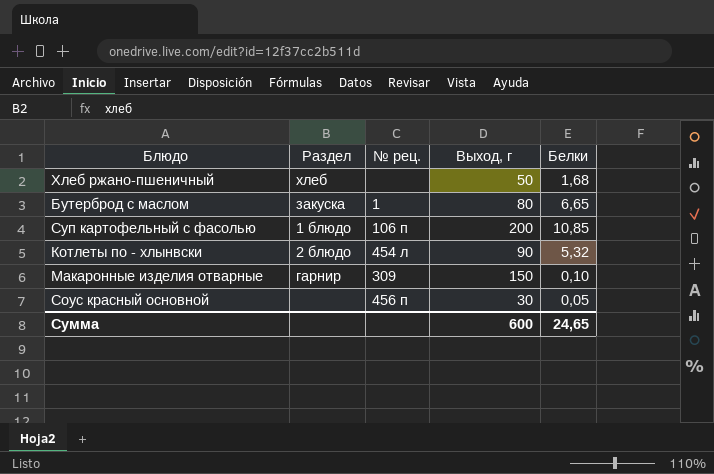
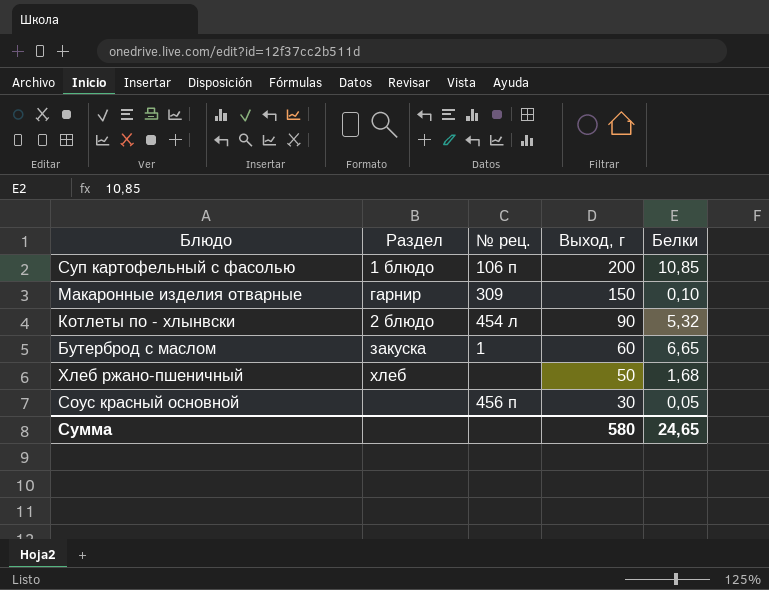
row order: none -> Выход, г descending
Бутерброд с маслом | Выход, г: 80 -> 60
Сумма | Выход, г: 600 -> 580

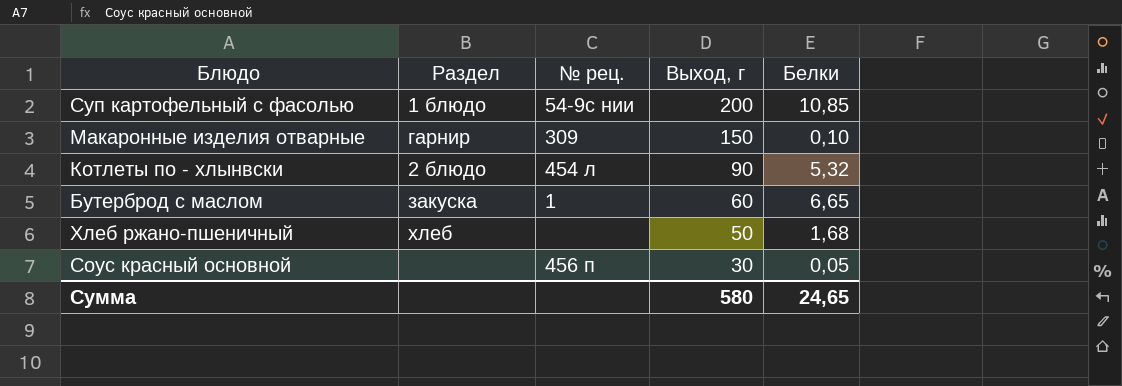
Суп картофельный с фасолью | № рец.: 106 п -> 54-9с нии

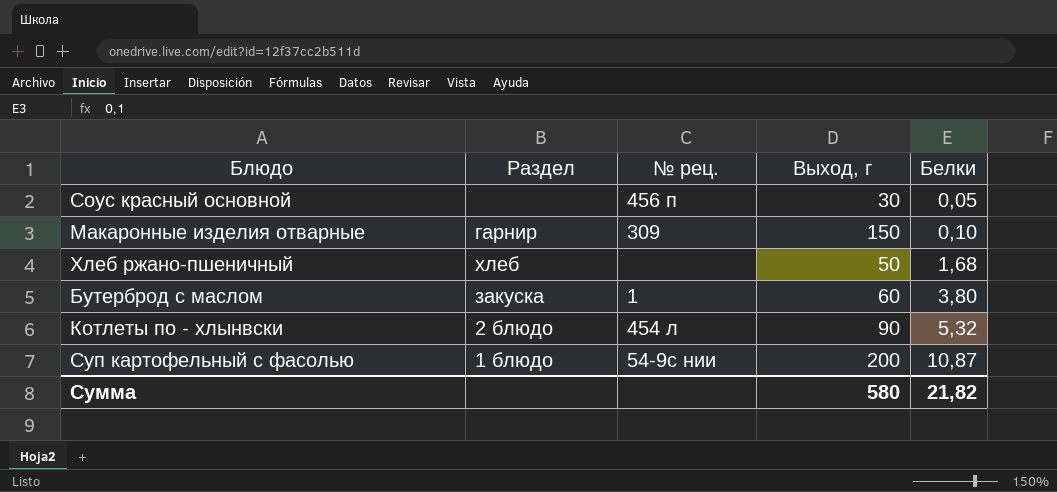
row order: Выход, г descending -> Белки ascending
Бутерброд с маслом | Белки: 6,65 -> 3,80
Суп картофельный с фасолью | Белки: 10,85 -> 10,87
Сумма | Белки: 24,65 -> 21,82

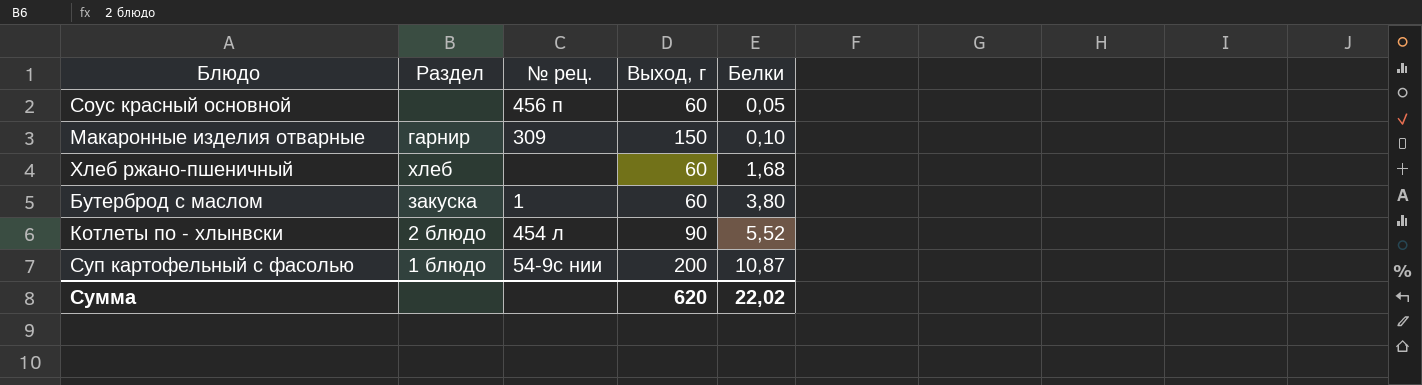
Соус красный основной | Выход, г: 30 -> 60
Хлеб ржано-пшеничный | Выход, г: 50 -> 60
Котлеты по - хлынвски | Белки: 5,32 -> 5,52
Сумма | Выход, г: 580 -> 620
Сумма | Белки: 21,82 -> 22,02

